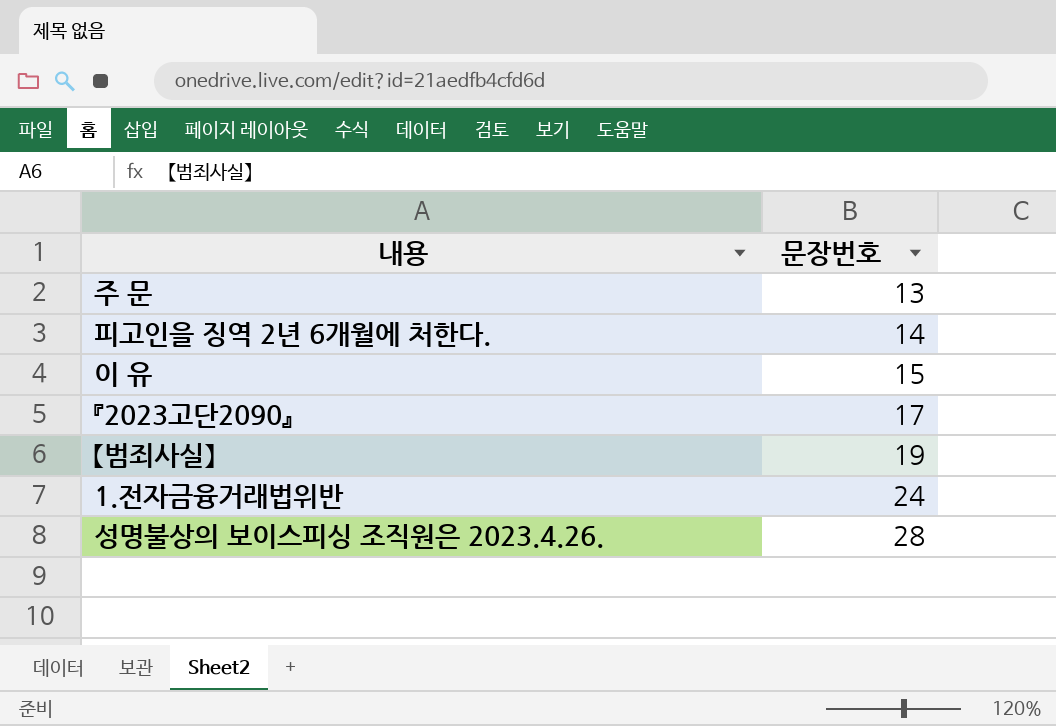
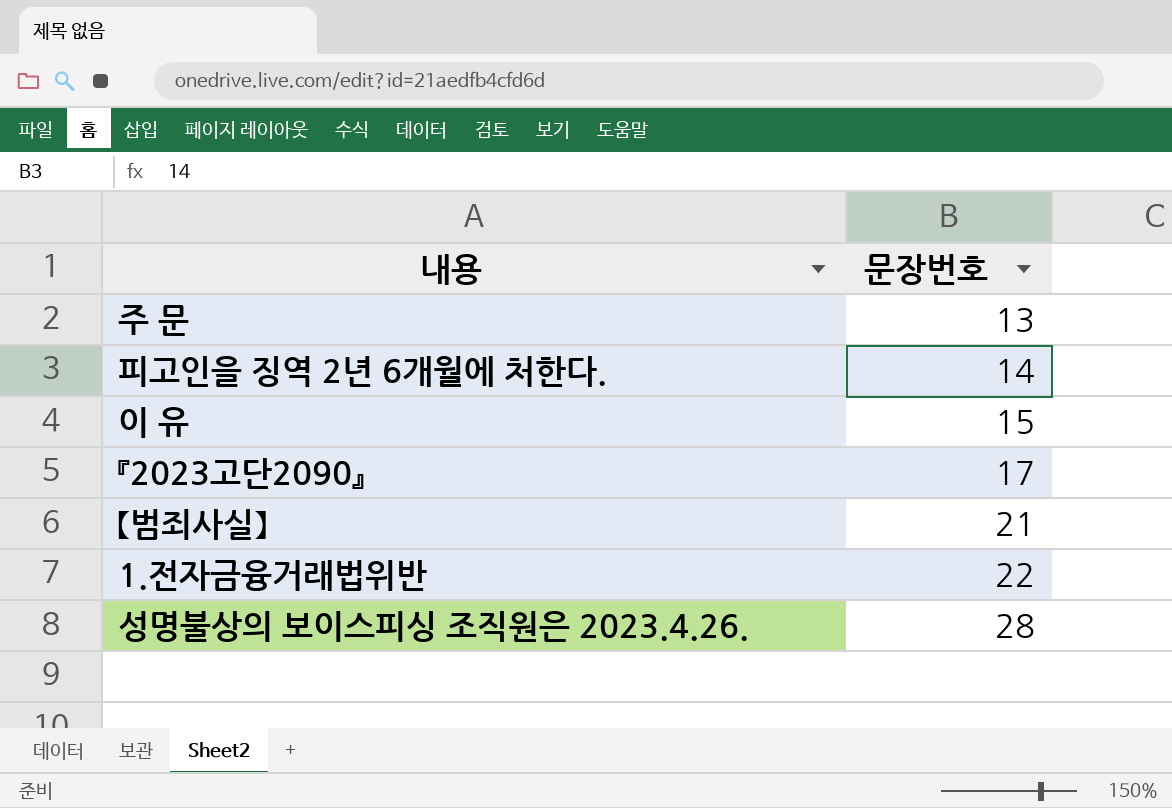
【범죄사실】 | 문장번호: 19 -> 21
1.전자금융거래법위반 | 문장번호: 24 -> 22

